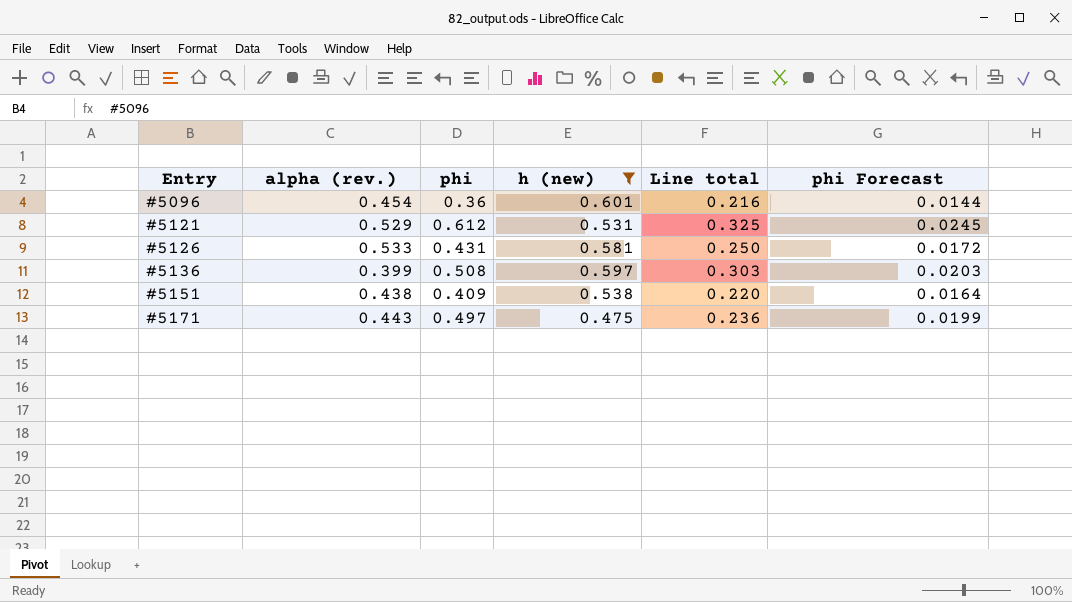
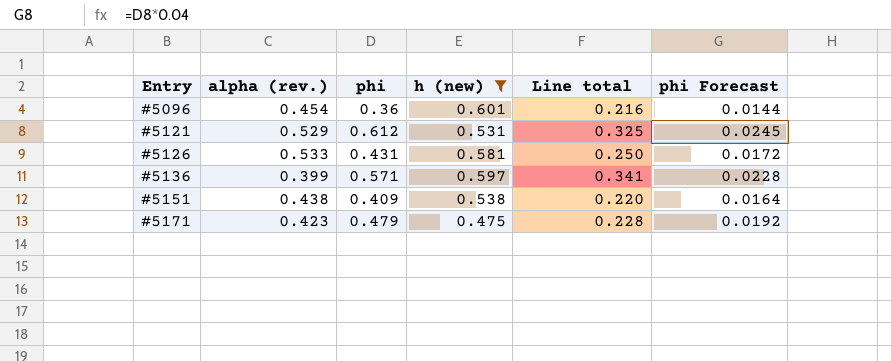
#5136 | phi: 0.508 -> 0.571
#5136 | Line total: 0.303 -> 0.341
#5136 | phi Forecast: 0.0203 -> 0.0228
#5171 | alpha (rev.): 0.443 -> 0.423
#5171 | phi: 0.497 -> 0.479
#5171 | Line total: 0.236 -> 0.228
#5171 | phi Forecast: 0.0199 -> 0.0192

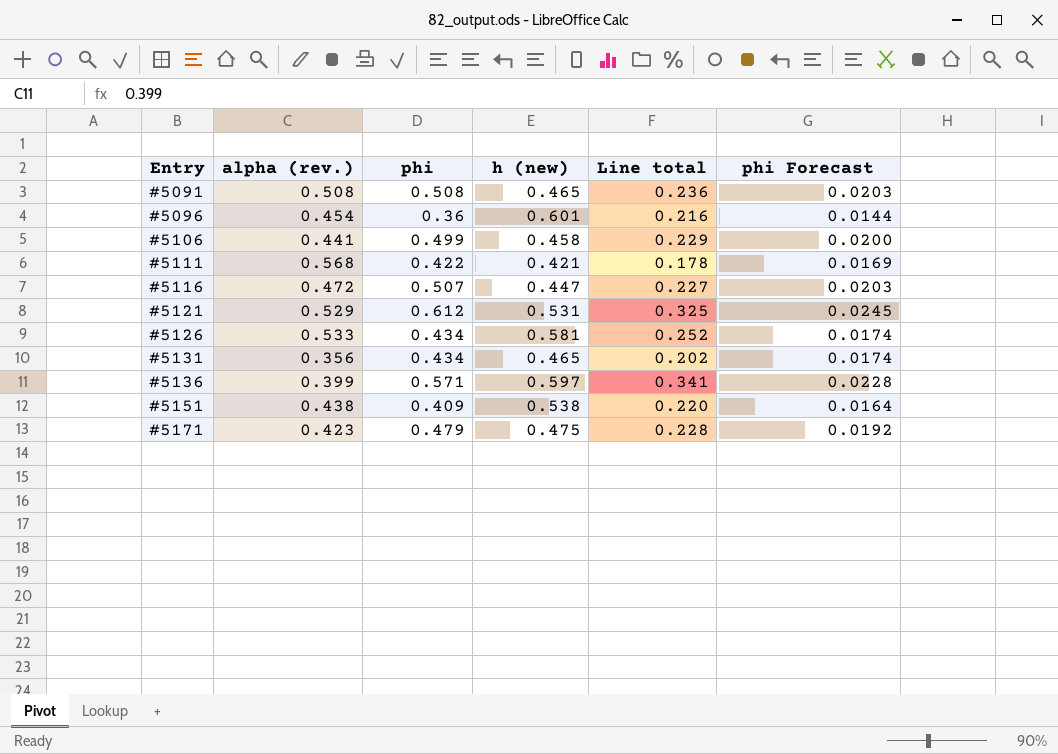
filter: h (new) >= 0.475 -> none
#5126 | phi: 0.431 -> 0.434
#5126 | Line total: 0.250 -> 0.252
#5126 | phi Forecast: 0.0172 -> 0.0174

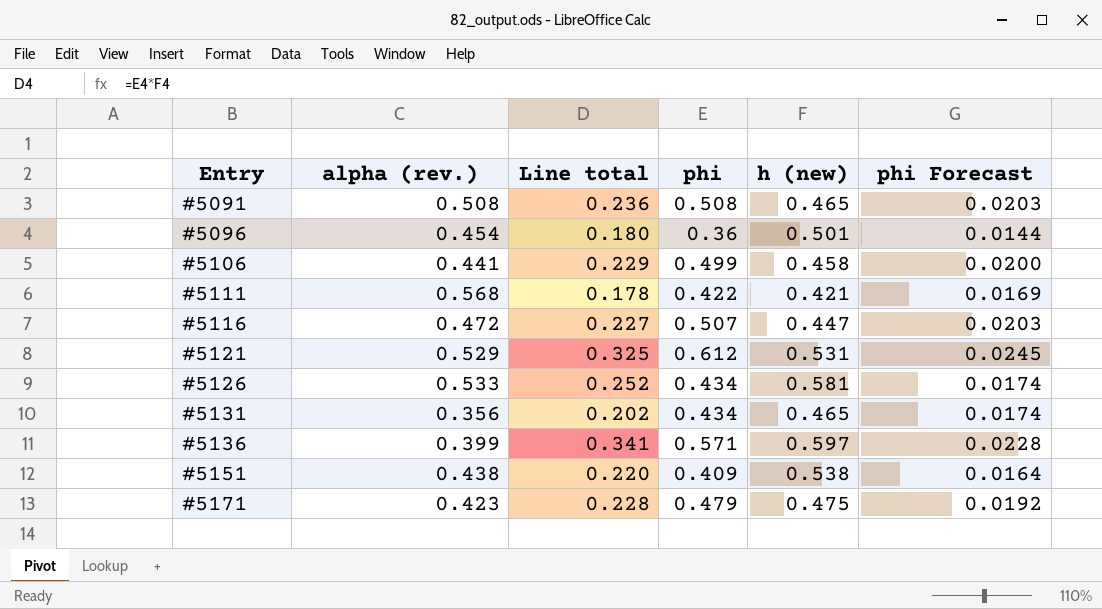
column Line total | position: 5 -> 3
#5096 | Line total: 0.216 -> 0.180
#5096 | h (new): 0.601 -> 0.501

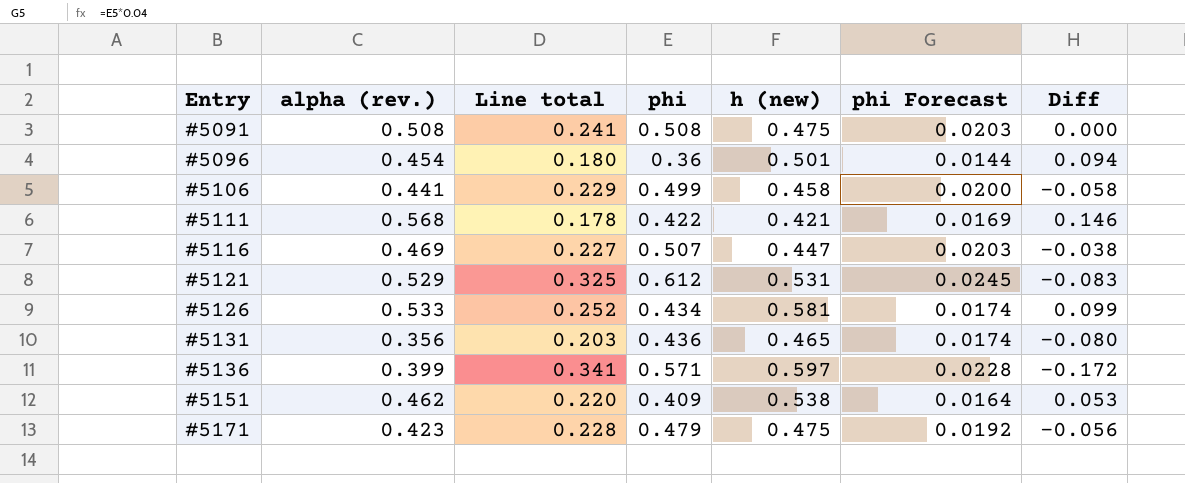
column Diff | formula: none -> [alpha (rev.)] - [phi]
#5091 | Line total: 0.236 -> 0.241
#5091 | h (new): 0.465 -> 0.475
#5116 | alpha (rev.): 0.472 -> 0.469
#5131 | Line total: 0.202 -> 0.203
#5131 | phi: 0.434 -> 0.436
#5151 | alpha (rev.): 0.438 -> 0.462

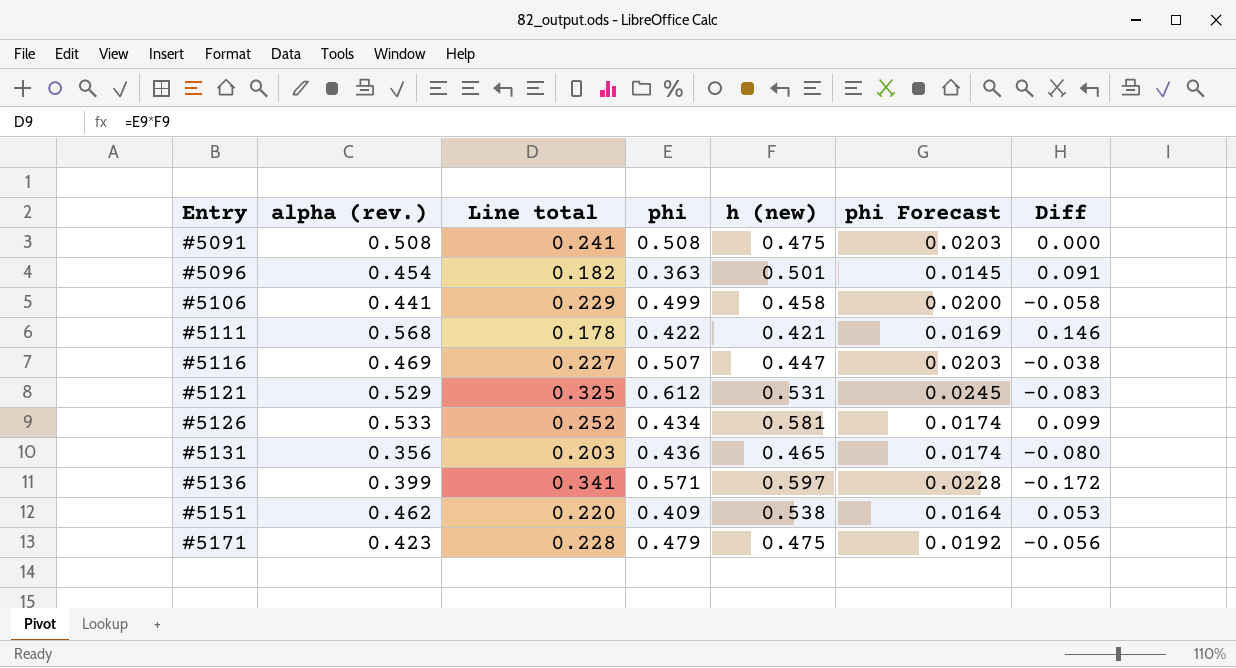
#5096 | Line total: 0.180 -> 0.182
#5096 | phi: 0.36 -> 0.363
#5096 | phi Forecast: 0.0144 -> 0.0145
#5096 | Diff: 0.094 -> 0.091

